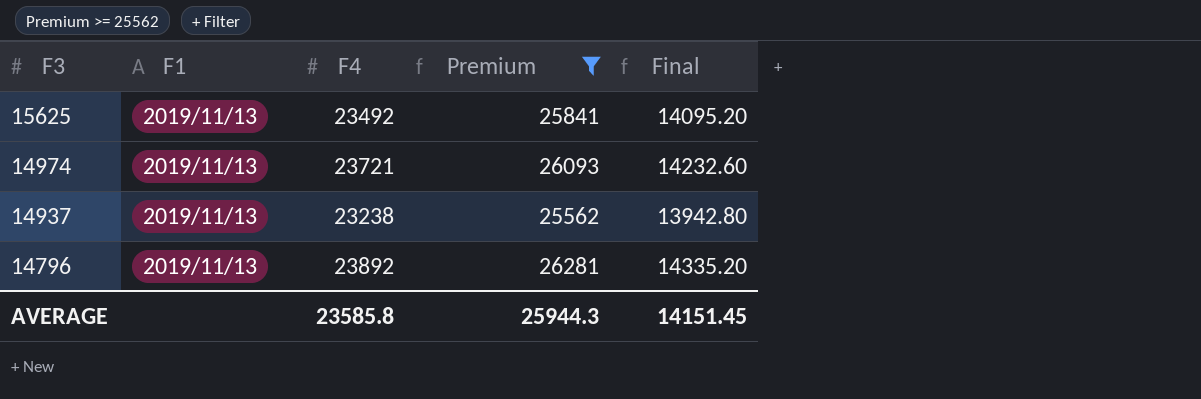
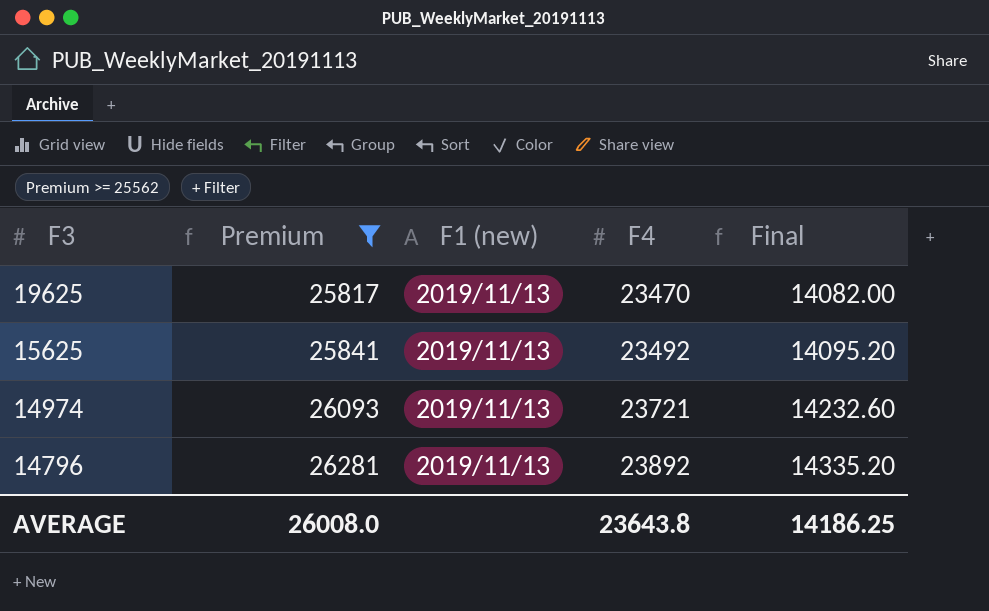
column Premium | position: 4 -> 2
column name: F1 -> F1 (new)
row 14937: 2019/11/13 | 23238 | 25562 | 13942.80 -> none
row 19625: none -> 25817 | 2019/11/13 | 23470 | 14082.00
AVERAGE | Premium: 25944.3 -> 26008.0
AVERAGE | F4: 23585.8 -> 23643.8
AVERAGE | Final: 14151.45 -> 14186.25

